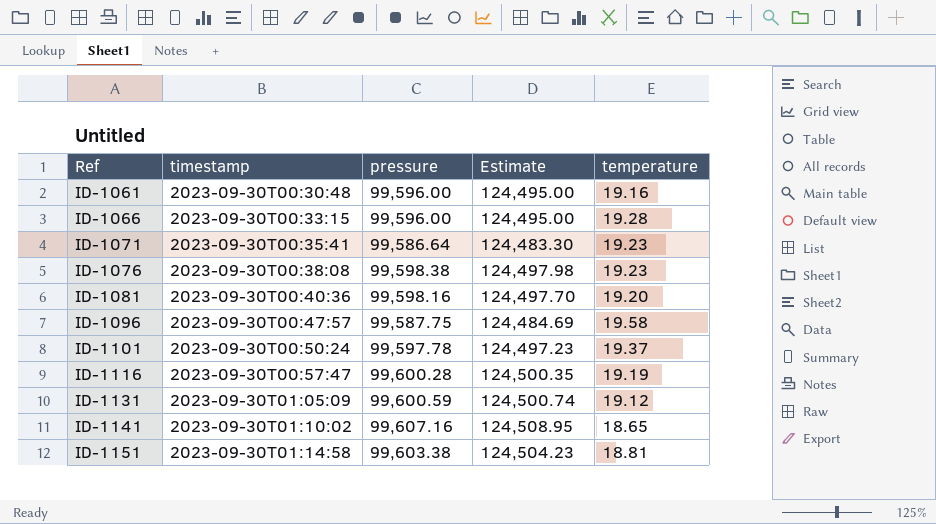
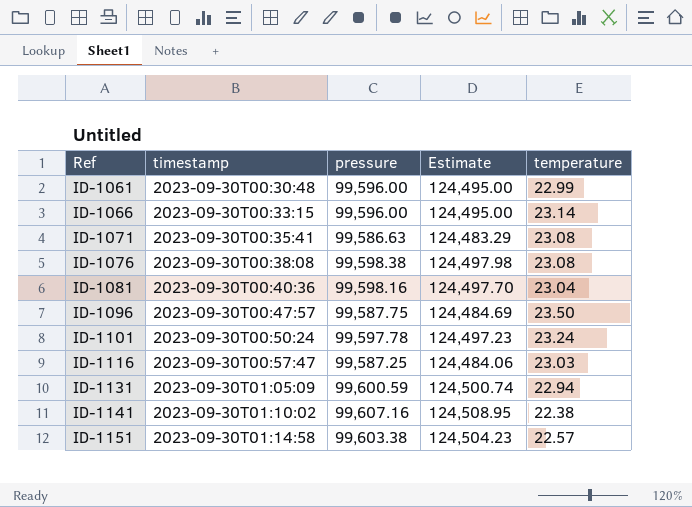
ID-1061 | temperature: 19.16 -> 22.99
ID-1066 | temperature: 19.28 -> 23.14
ID-1071 | pressure: 99,586.64 -> 99,586.63
ID-1071 | Estimate: 124,483.30 -> 124,483.29
ID-1071 | temperature: 19.23 -> 23.08
ID-1076 | temperature: 19.23 -> 23.08
ID-1081 | temperature: 19.20 -> 23.04
ID-1096 | temperature: 19.58 -> 23.50
ID-1101 | temperature: 19.37 -> 23.24
ID-1116 | pressure: 99,600.28 -> 99,587.25
ID-1116 | Estimate: 124,500.35 -> 124,484.06
ID-1116 | temperature: 19.19 -> 23.03
ID-1131 | temperature: 19.12 -> 22.94
ID-1141 | temperature: 18.65 -> 22.38
ID-1151 | temperature: 18.81 -> 22.57

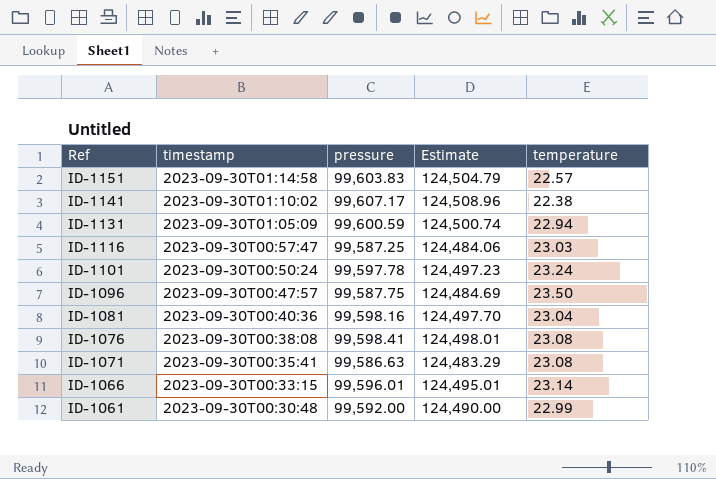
row order: Ref ascending -> Ref descending
ID-1151 | pressure: 99,603.38 -> 99,603.83
ID-1151 | Estimate: 124,504.23 -> 124,504.79
ID-1141 | pressure: 99,607.16 -> 99,607.17
ID-1141 | Estimate: 124,508.95 -> 124,508.96
ID-1076 | pressure: 99,598.38 -> 99,598.41
ID-1076 | Estimate: 124,497.98 -> 124,498.01
ID-1066 | pressure: 99,596.00 -> 99,596.01
ID-1066 | Estimate: 124,495.00 -> 124,495.01
ID-1061 | pressure: 99,596.00 -> 99,592.00
ID-1061 | Estimate: 124,495.00 -> 124,490.00

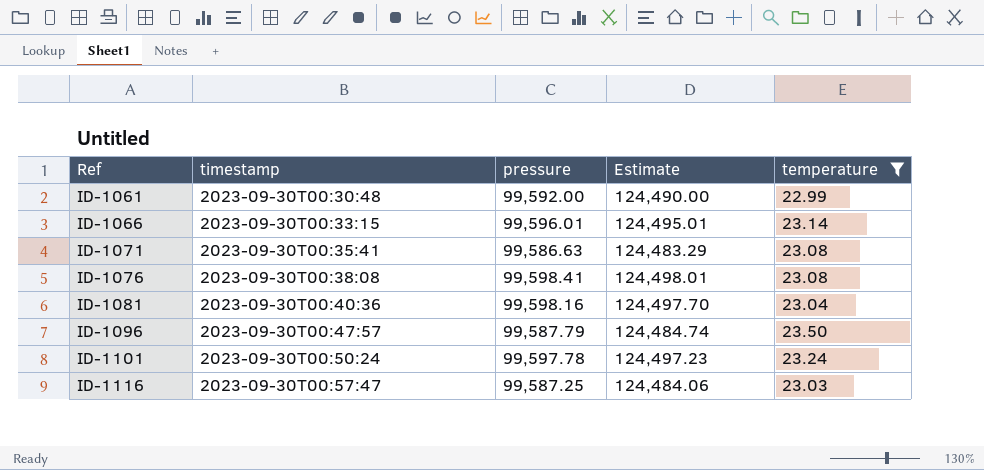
filter: none -> temperature >= 22.99
row order: Ref descending -> Ref ascending
ID-1096 | pressure: 99,587.75 -> 99,587.79
ID-1096 | Estimate: 124,484.69 -> 124,484.74

